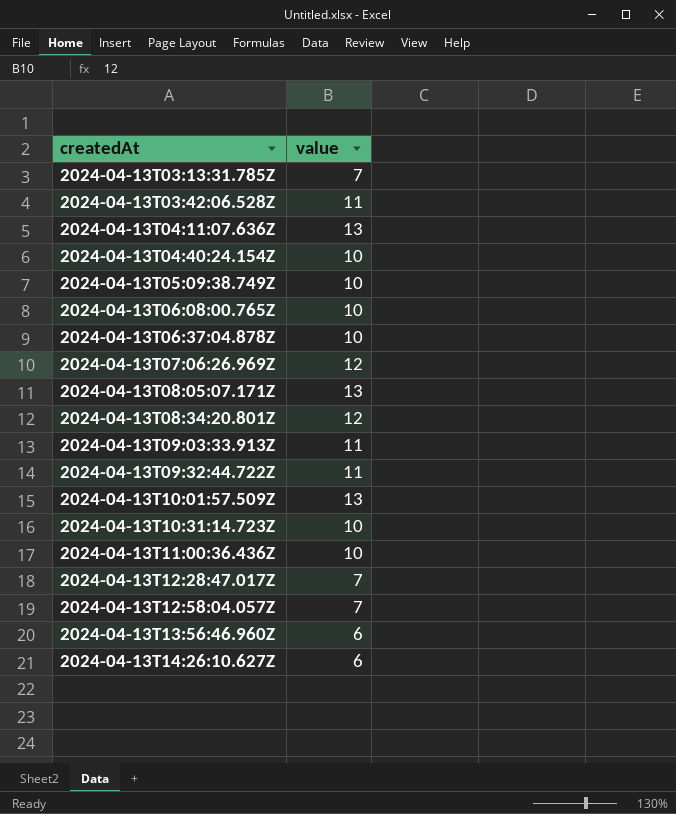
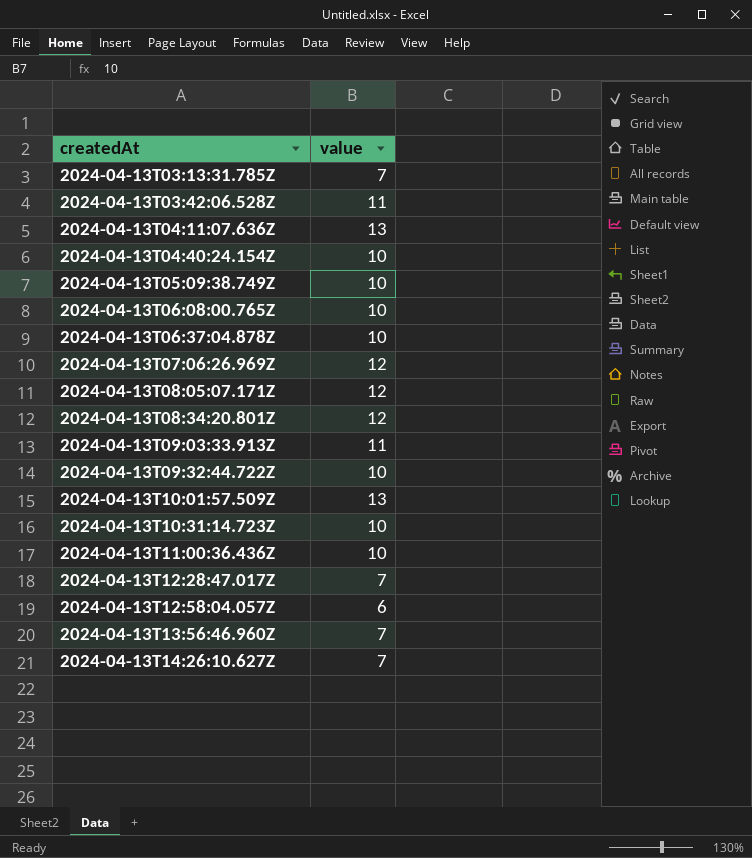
2024-04-13T08:05:07.171Z | value: 13 -> 12
2024-04-13T09:32:44.722Z | value: 11 -> 10
2024-04-13T12:58:04.057Z | value: 7 -> 6
2024-04-13T13:56:46.960Z | value: 6 -> 7
2024-04-13T14:26:10.627Z | value: 6 -> 7

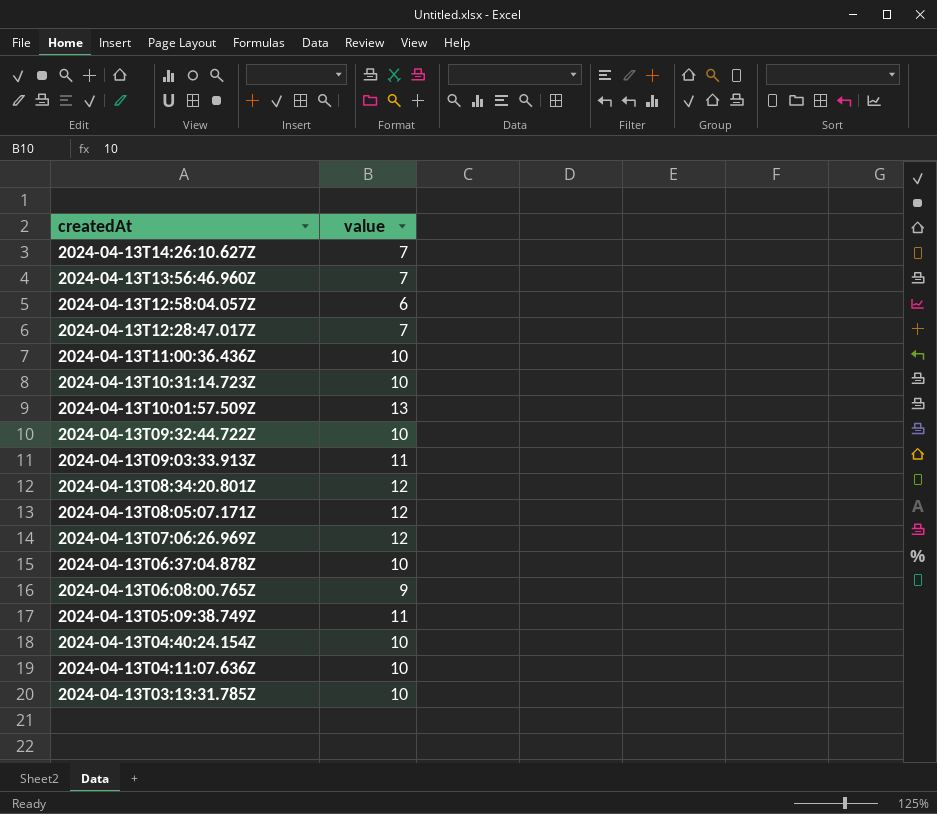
row order: createdAt ascending -> createdAt descending
row 2024-04-13T03:42:06.528Z: 11 -> none
2024-04-13T06:08:00.765Z | value: 10 -> 9
2024-04-13T05:09:38.749Z | value: 10 -> 11
2024-04-13T04:11:07.636Z | value: 13 -> 10
2024-04-13T03:13:31.785Z | value: 7 -> 10

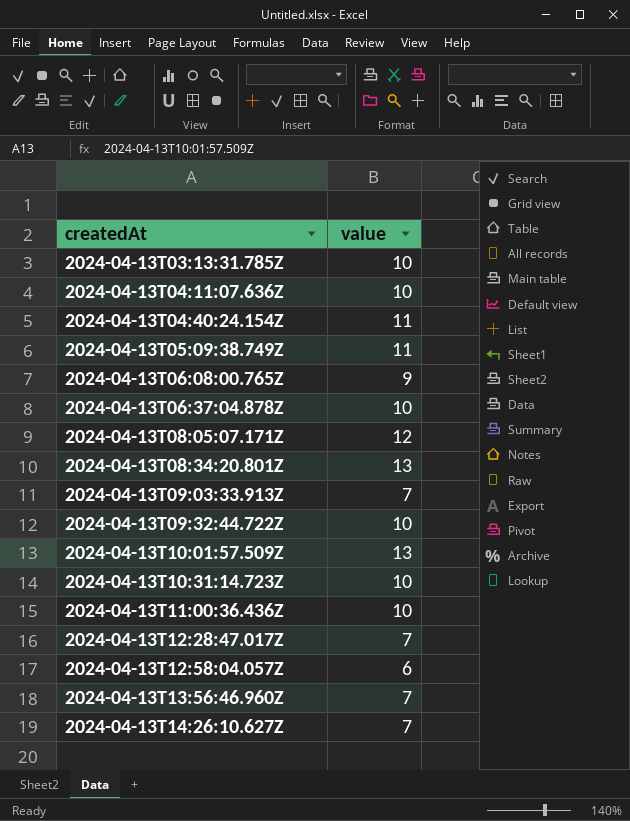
row order: createdAt descending -> createdAt ascending
row 2024-04-13T07:06:26.969Z: 12 -> none
2024-04-13T04:40:24.154Z | value: 10 -> 11
2024-04-13T08:34:20.801Z | value: 12 -> 13
2024-04-13T09:03:33.913Z | value: 11 -> 7

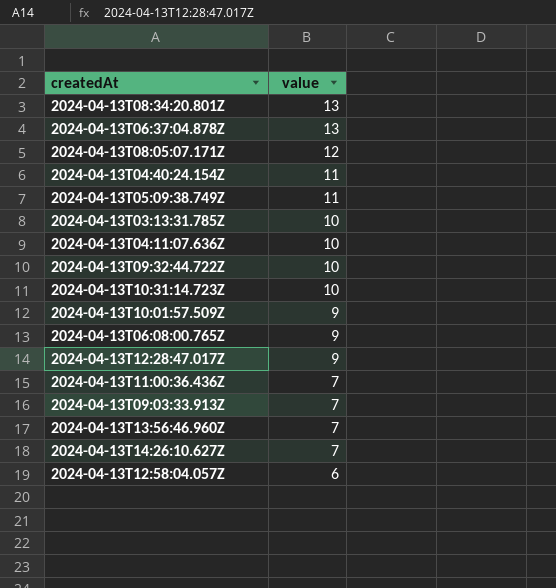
row order: createdAt ascending -> value descending
2024-04-13T06:37:04.878Z | value: 10 -> 13
2024-04-13T10:01:57.509Z | value: 13 -> 9
2024-04-13T12:28:47.017Z | value: 7 -> 9
2024-04-13T11:00:36.436Z | value: 10 -> 7

